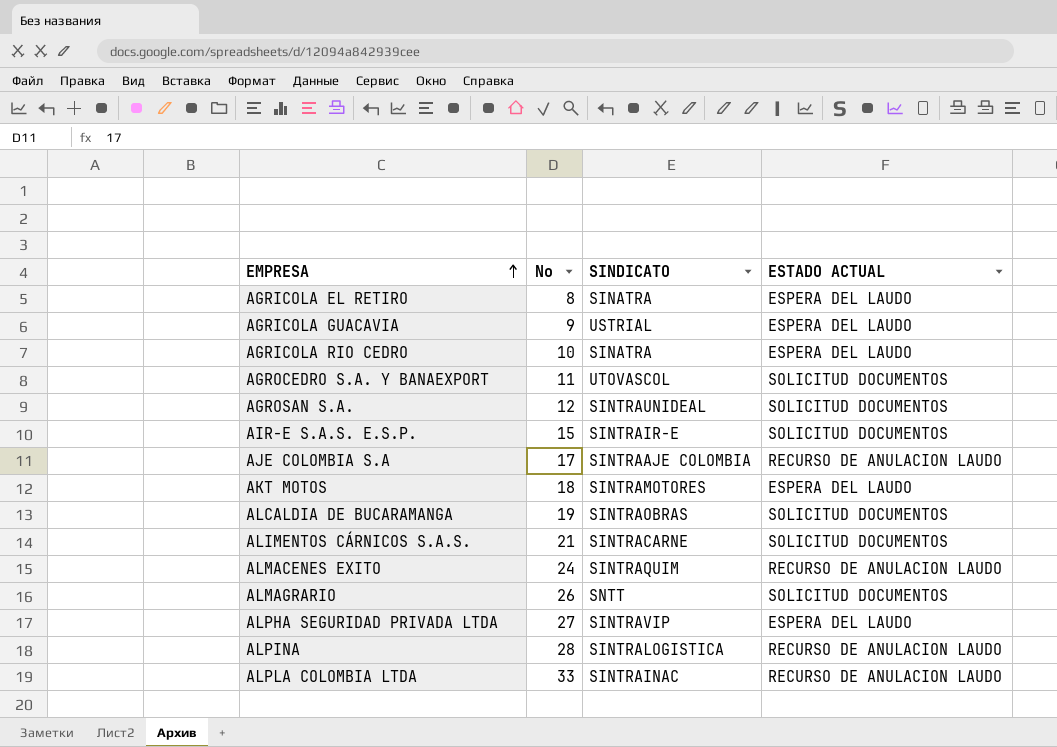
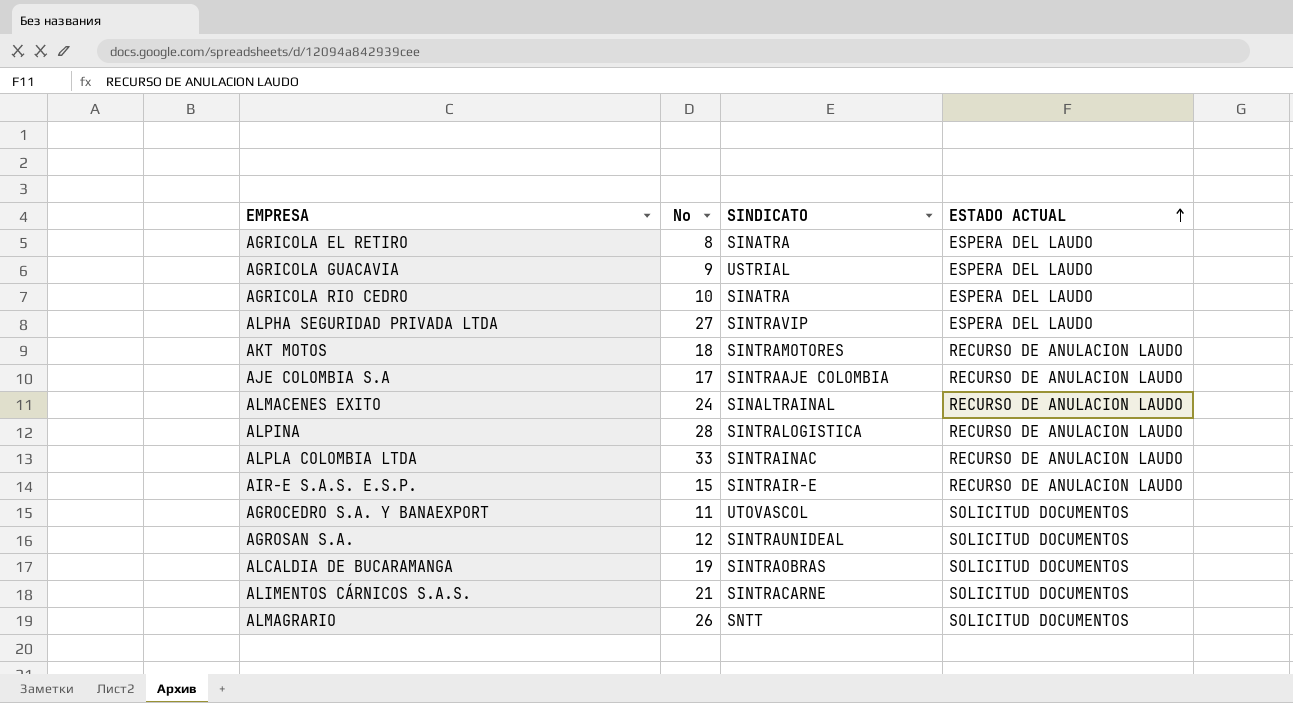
row order: EMPRESA ascending -> ESTADO ACTUAL ascending
AKT MOTOS | ESTADO ACTUAL: ESPERA DEL LAUDO -> RECURSO DE ANULACION LAUDO
ALMACENES EXITO | SINDICATO: SINTRAQUIM -> SINALTRAINAL
AIR-E S.A.S. E.S.P. | ESTADO ACTUAL: SOLICITUD DOCUMENTOS -> RECURSO DE ANULACION LAUDO

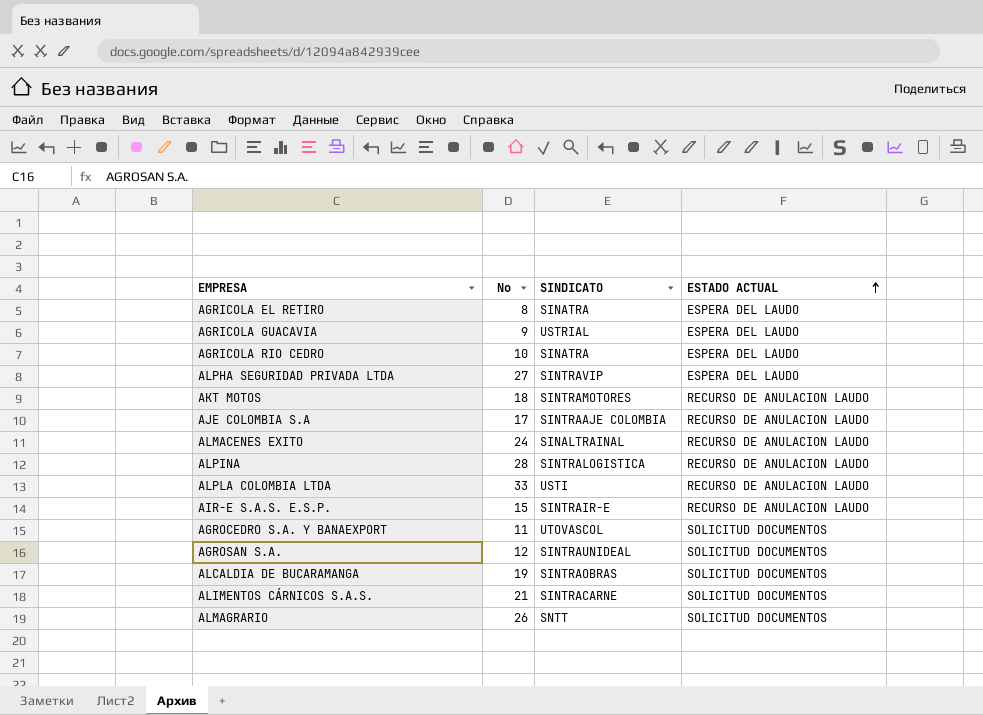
ALPLA COLOMBIA LTDA | SINDICATO: SINTRAINAC -> USTI

